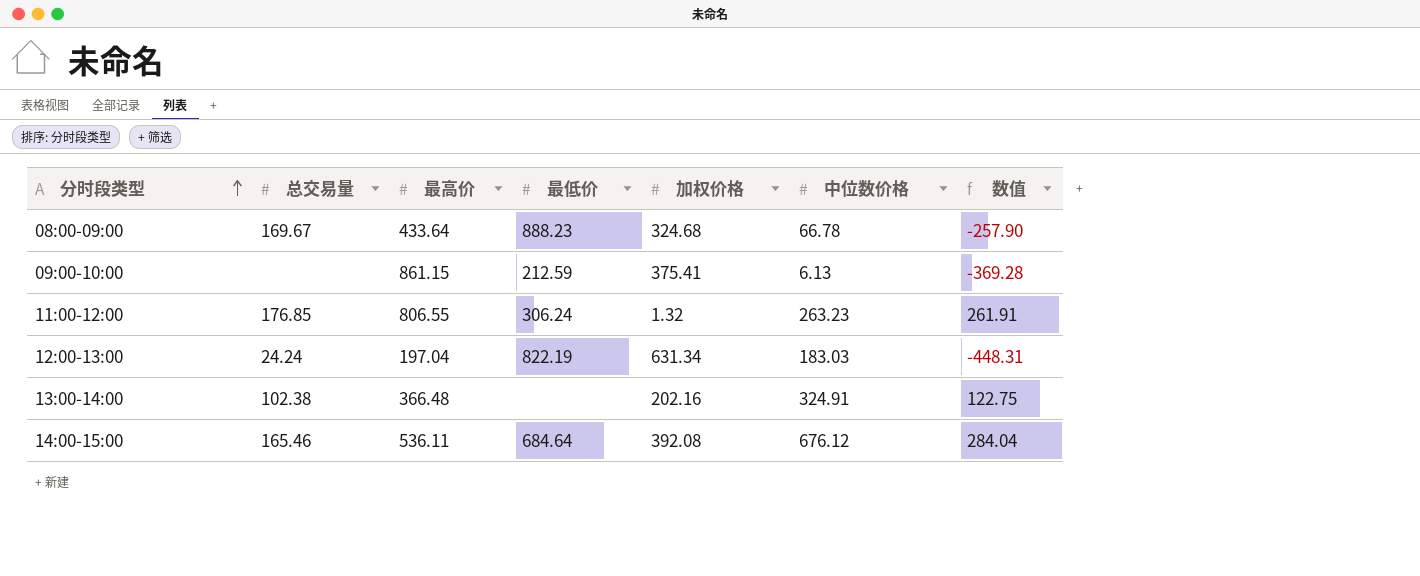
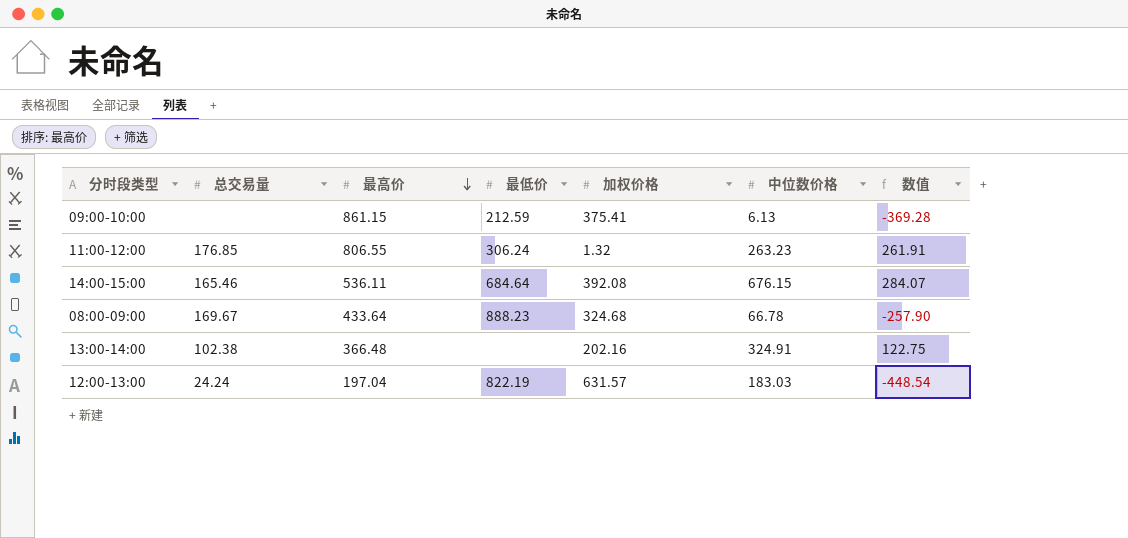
row order: 分时段类型 ascending -> 最高价 descending
14:00-15:00 | 中位数价格: 676.12 -> 676.15
14:00-15:00 | 数值: 284.04 -> 284.07
12:00-13:00 | 加权价格: 631.34 -> 631.57
12:00-13:00 | 数值: -448.31 -> -448.54

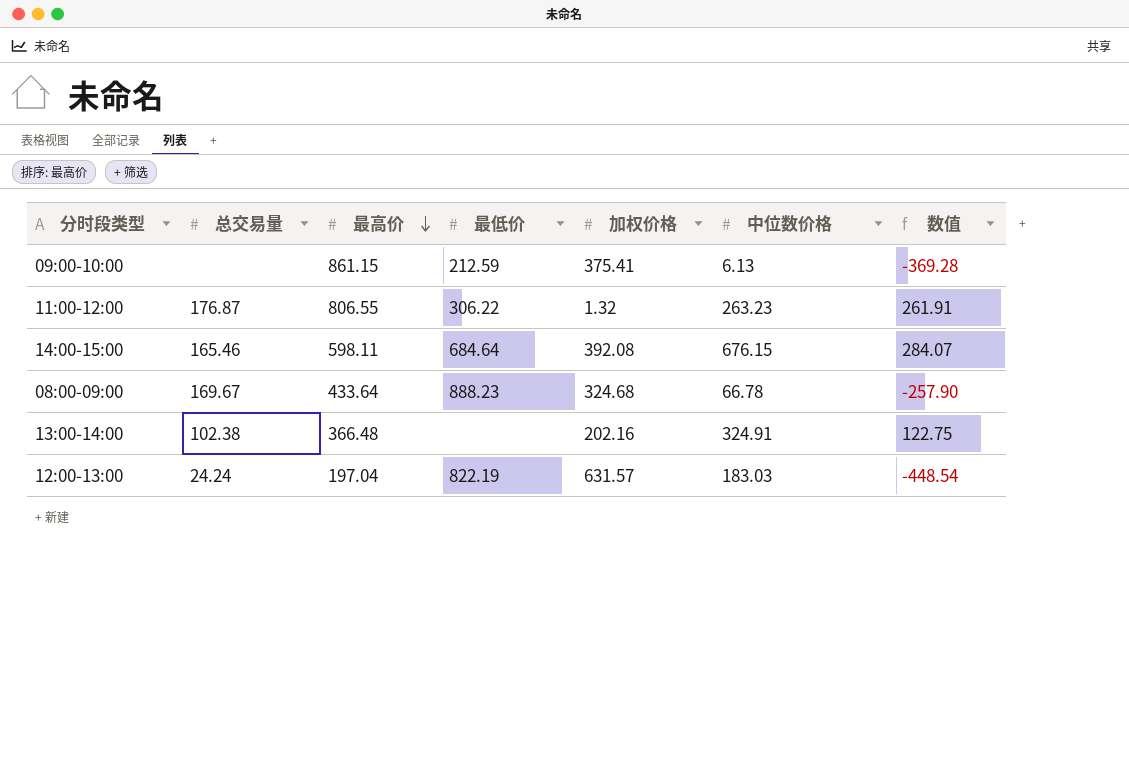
11:00-12:00 | 总交易量: 176.85 -> 176.87
11:00-12:00 | 最低价: 306.24 -> 306.22
14:00-15:00 | 最高价: 536.11 -> 598.11

